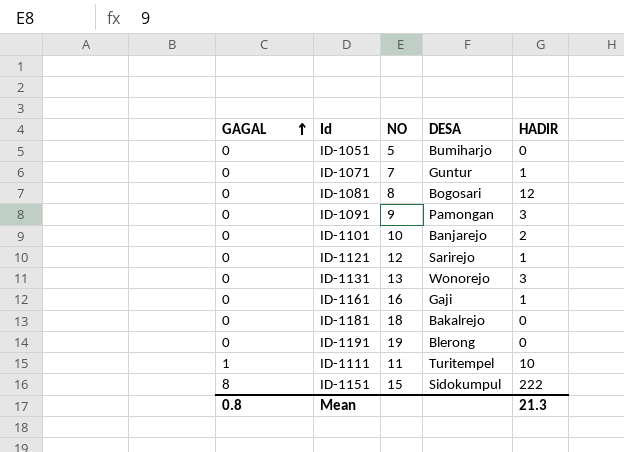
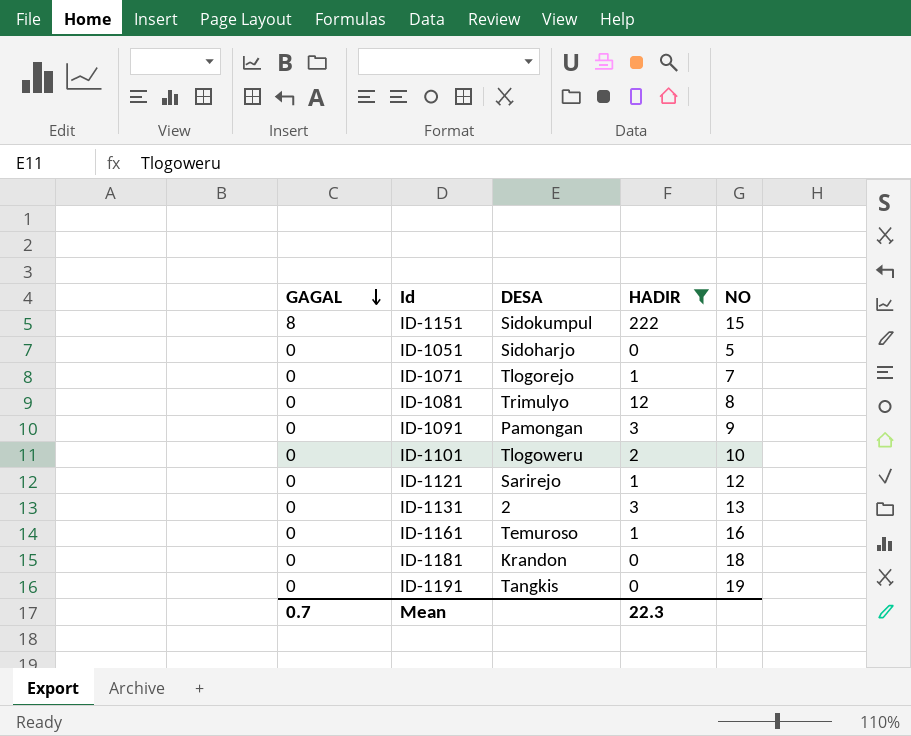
filter: none -> HADIR != 10
row order: GAGAL ascending -> GAGAL descending
column NO | position: 3 -> 5
ID-1051 | DESA: Bumiharjo -> Sidoharjo
ID-1071 | DESA: Guntur -> Tlogorejo
ID-1081 | DESA: Bogosari -> Trimulyo
ID-1101 | DESA: Banjarejo -> Tlogoweru
ID-1131 | DESA: Wonorejo -> 2
ID-1161 | DESA: Gaji -> Temuroso
ID-1181 | DESA: Bakalrejo -> Krandon
ID-1191 | DESA: Blerong -> Tangkis
Mean | GAGAL: 0.8 -> 0.7
Mean | HADIR: 21.3 -> 22.3

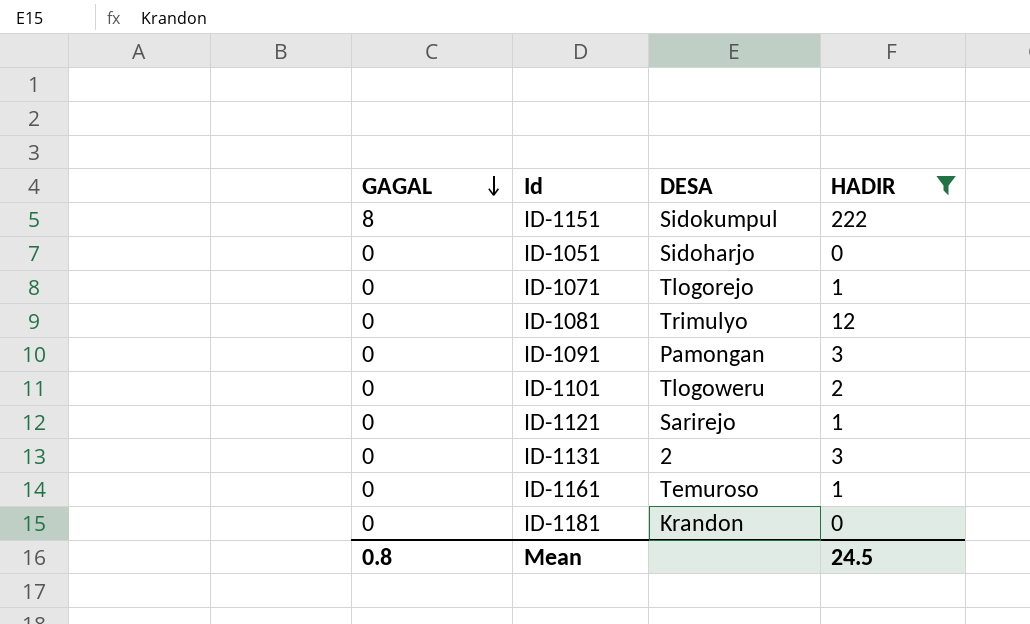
column NO | position: 5 -> none
row ID-1191: 0 | Tangkis | 0 | 19 -> none
Mean | GAGAL: 0.7 -> 0.8
Mean | HADIR: 22.3 -> 24.5

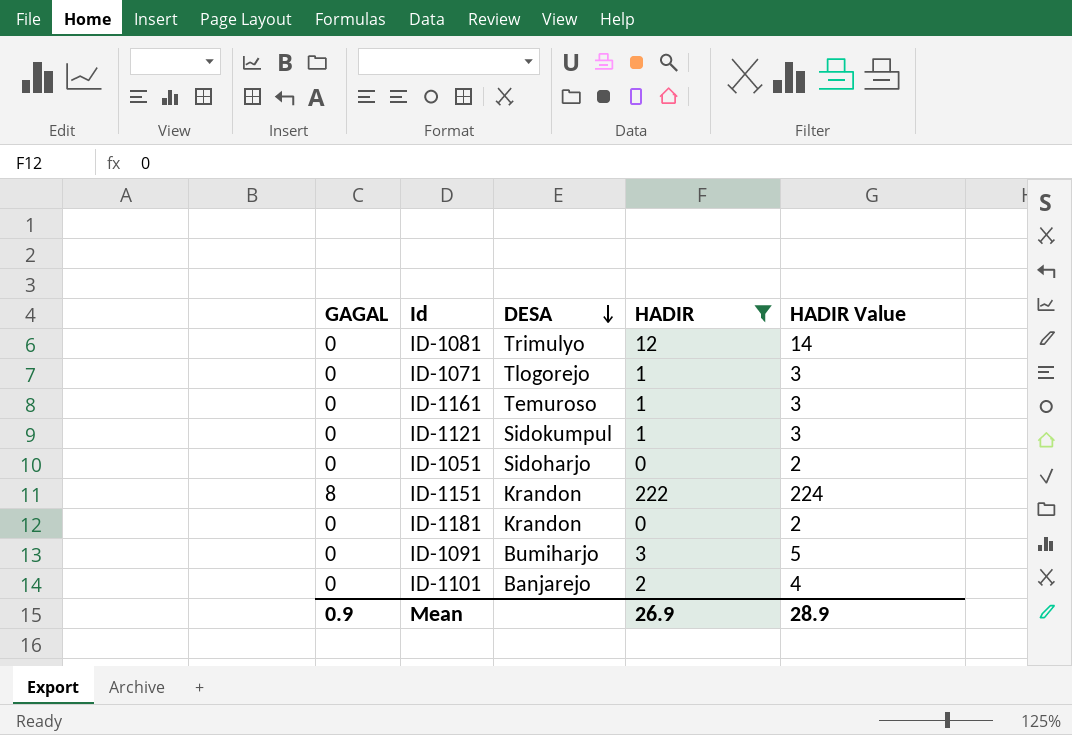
row order: GAGAL descending -> DESA descending
column HADIR Value | formula: none -> [HADIR] + 2
row ID-1131: 0 | 2 | 3 -> none
ID-1121 | DESA: Sarirejo -> Sidokumpul
ID-1151 | DESA: Sidokumpul -> Krandon
ID-1091 | DESA: Pamongan -> Bumiharjo
ID-1101 | DESA: Tlogoweru -> Banjarejo
Mean | GAGAL: 0.8 -> 0.9
Mean | HADIR: 24.5 -> 26.9

